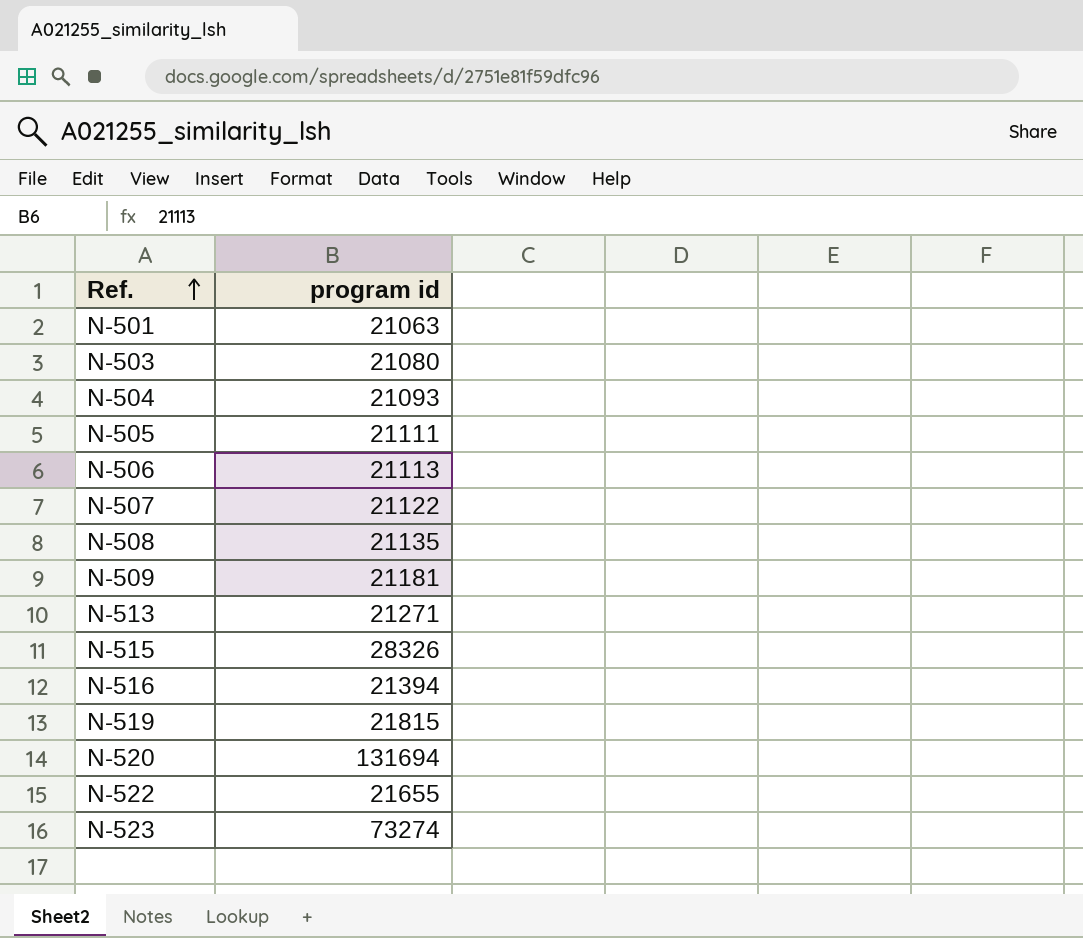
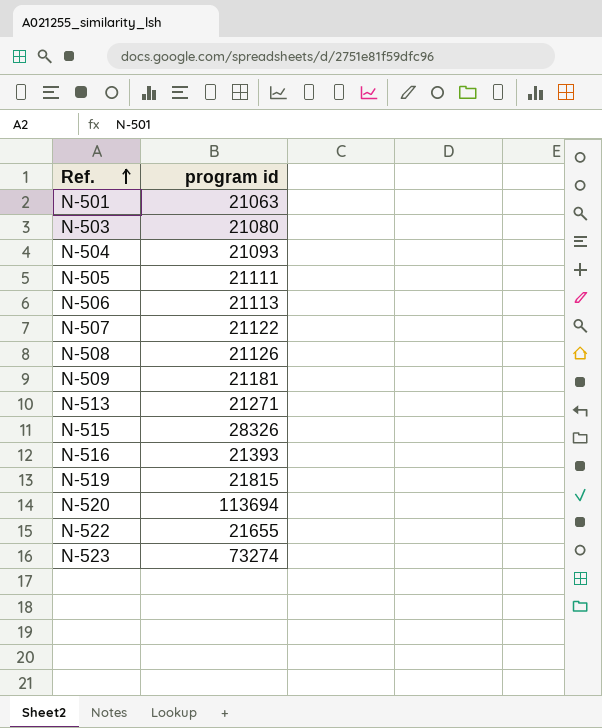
N-508 | program id: 21135 -> 21126
N-516 | program id: 21394 -> 21393
N-520 | program id: 131694 -> 113694

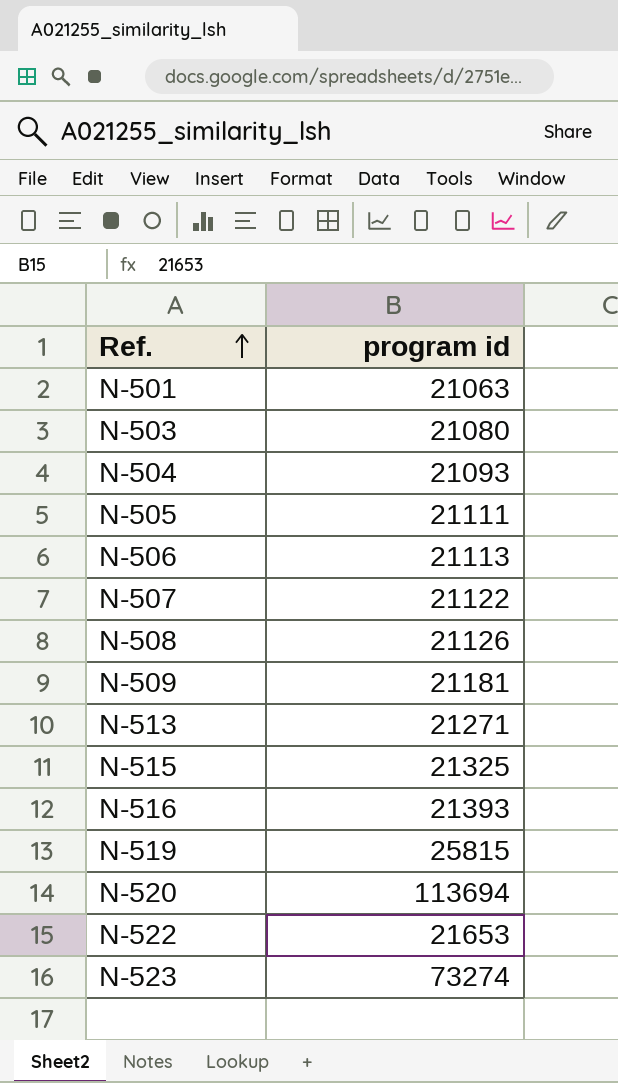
N-515 | program id: 28326 -> 21325
N-519 | program id: 21815 -> 25815
N-522 | program id: 21655 -> 21653

